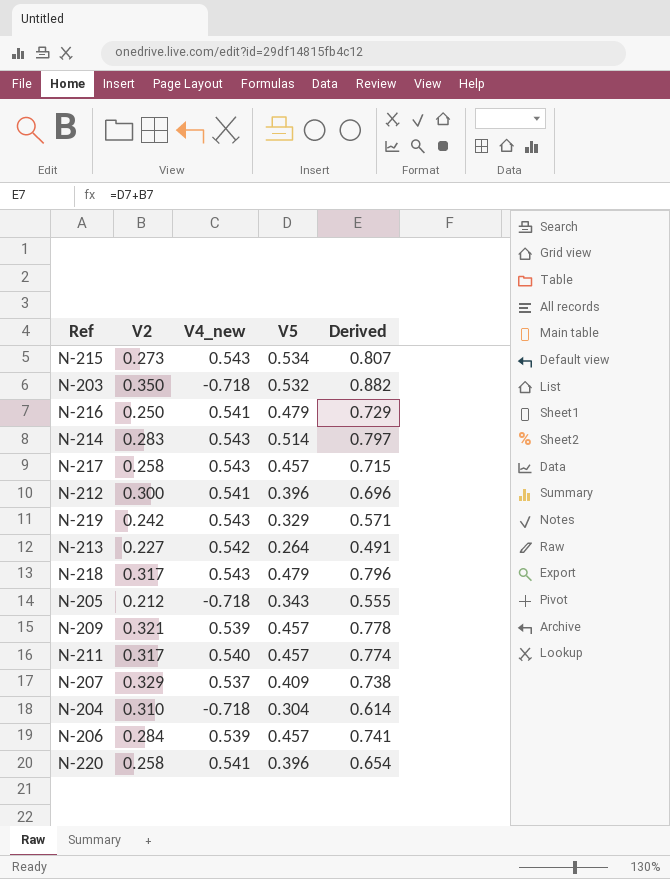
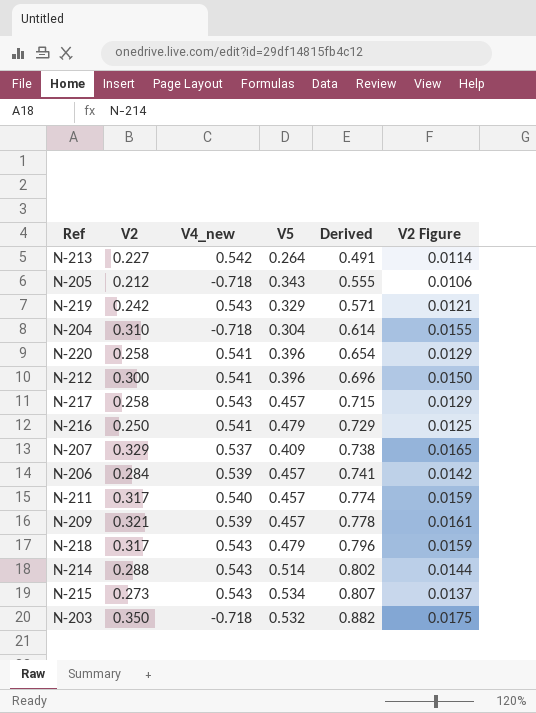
row order: none -> Derived ascending
column V2 Figure | formula: none -> [V2] * 0.05
N-214 | V2: 0.283 -> 0.288
N-214 | Derived: 0.797 -> 0.802

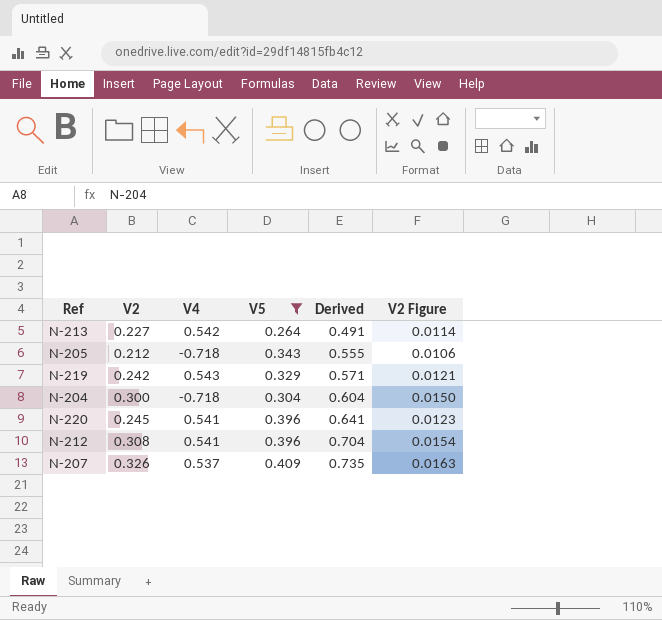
filter: none -> V5 <= 0.409
column name: V4_new -> V4
N-204 | V2: 0.310 -> 0.300
N-204 | Derived: 0.614 -> 0.604
N-204 | V2 Figure: 0.0155 -> 0.0150
N-220 | V2: 0.258 -> 0.245
N-220 | Derived: 0.654 -> 0.641
N-220 | V2 Figure: 0.0129 -> 0.0123
N-212 | V2: 0.300 -> 0.308
N-212 | Derived: 0.696 -> 0.704
N-212 | V2 Figure: 0.0150 -> 0.0154
N-207 | V2: 0.329 -> 0.326
N-207 | Derived: 0.738 -> 0.735
N-207 | V2 Figure: 0.0165 -> 0.0163

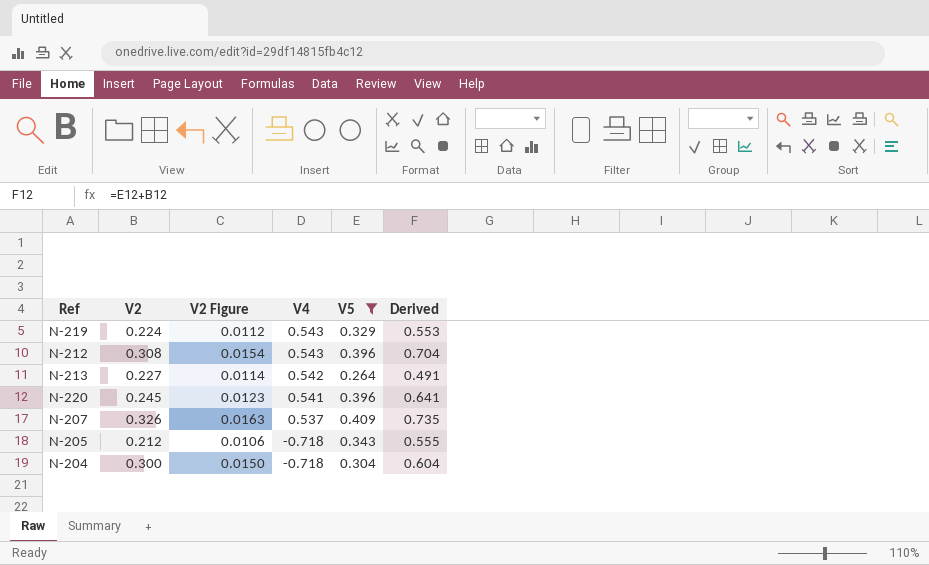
row order: Derived ascending -> V4 descending
column V2 Figure | position: 6 -> 3
N-219 | V2: 0.242 -> 0.224
N-219 | V2 Figure: 0.0121 -> 0.0112
N-219 | Derived: 0.571 -> 0.553
N-212 | V4: 0.541 -> 0.543

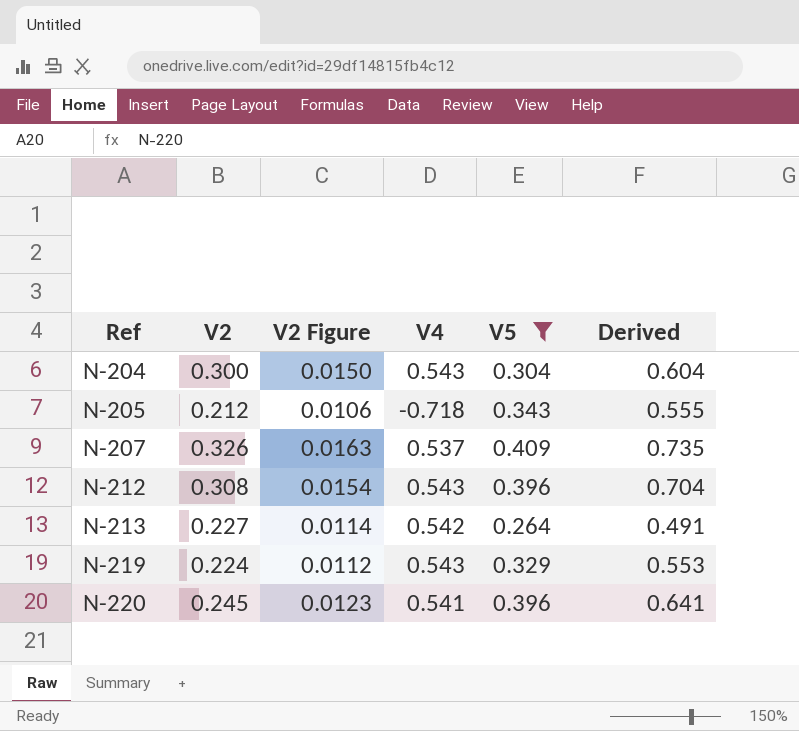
row order: V4 descending -> Ref ascending
N-204 | V4: -0.718 -> 0.543

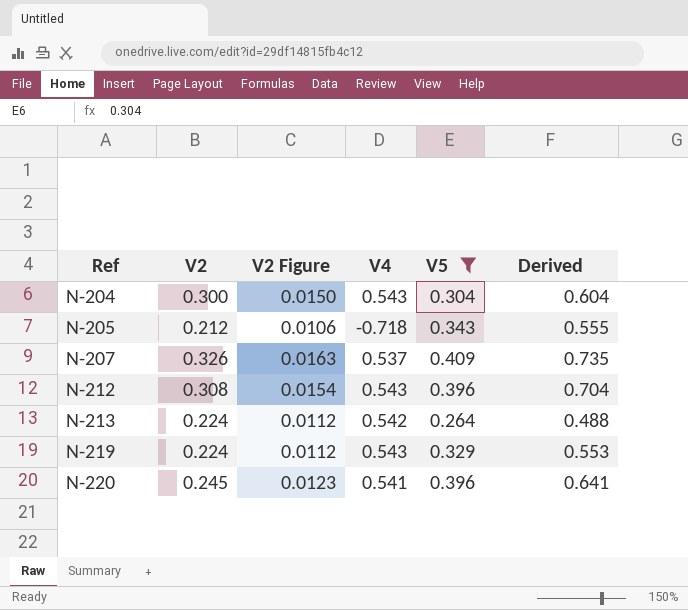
N-213 | V2: 0.227 -> 0.224
N-213 | V2 Figure: 0.0114 -> 0.0112
N-213 | Derived: 0.491 -> 0.488

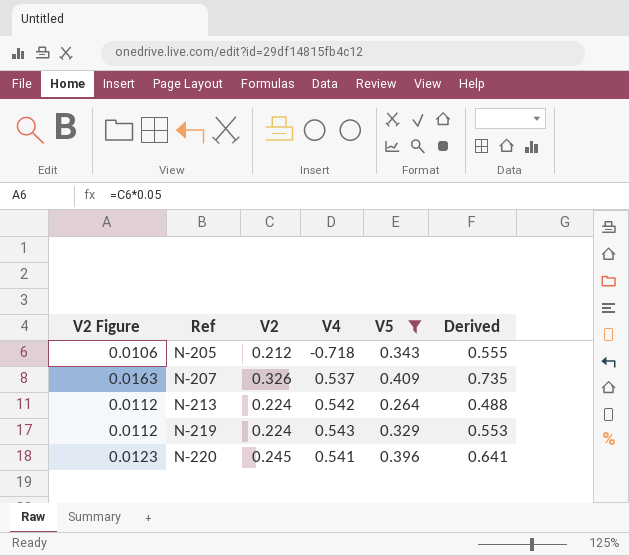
column V2 Figure | position: 3 -> 1
row N-204: 0.300 | 0.0150 | 0.543 | 0.304 | 0.604 -> none
row N-212: 0.308 | 0.0154 | 0.543 | 0.396 | 0.704 -> none

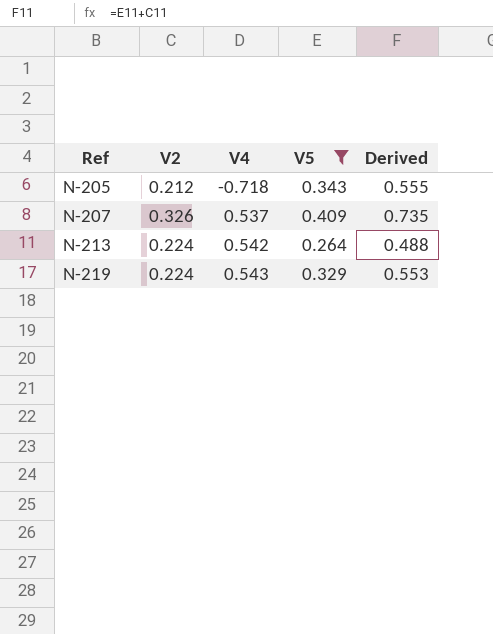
column V2 Figure | formula: [V2] * 0.05 -> none
row N-220: 0.0123 | 0.245 | 0.541 | 0.396 | 0.641 -> none

